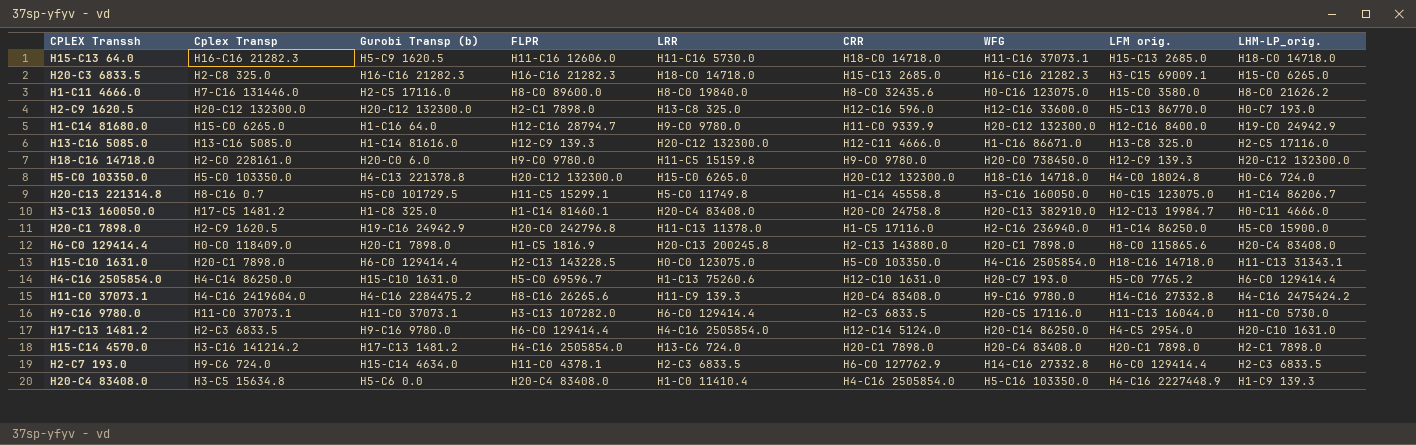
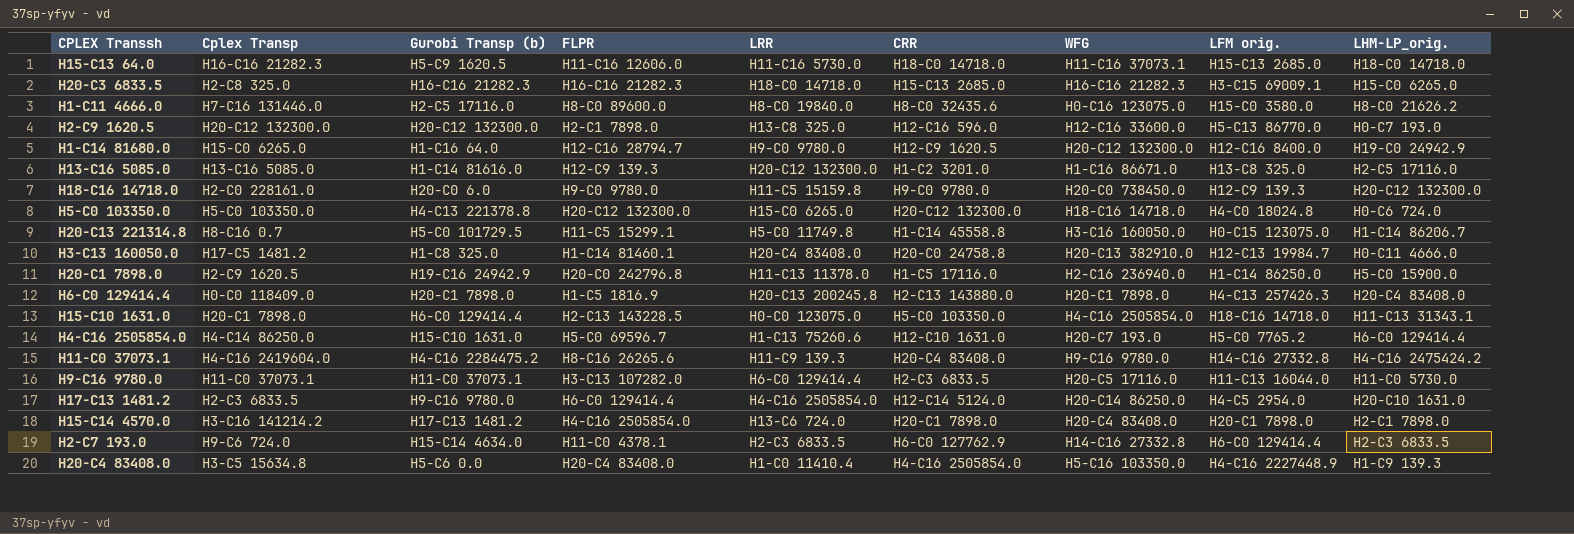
H1-C14 81680.0 | CRR: H11-C0 9339.9 -> H12-C9 1620.5
H13-C16 5085.0 | CRR: H12-C11 4666.0 -> H1-C2 3201.0
H6-C0 129414.4 | LFM orig.: H8-C0 115865.6 -> H4-C13 257426.3

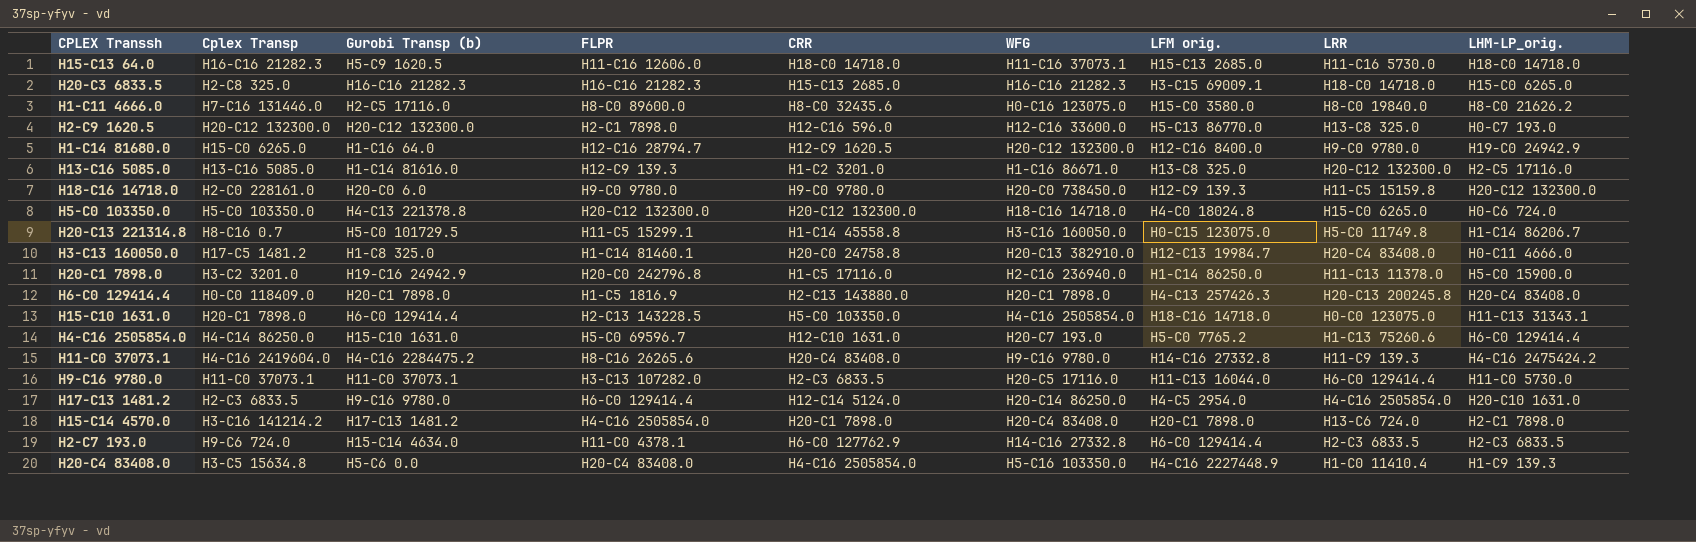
column LRR | position: 5 -> 8
H20-C1 7898.0 | Cplex Transp: H2-C9 1620.5 -> H3-C2 3201.0

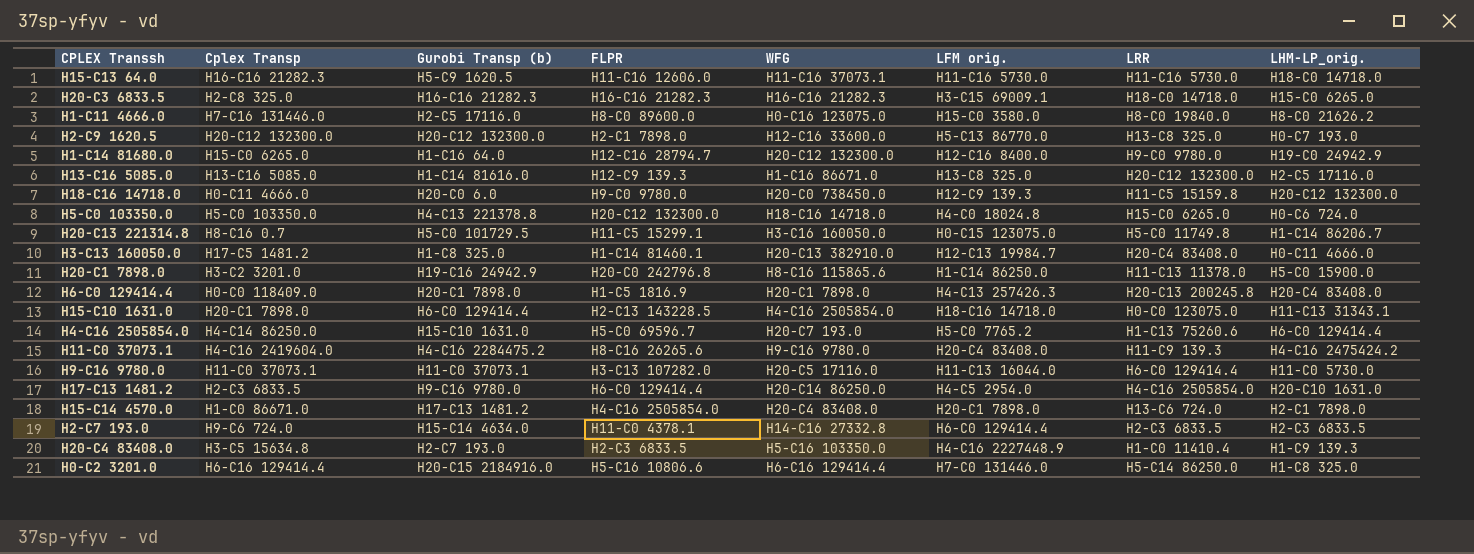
column CRR | position: 5 -> none
H15-C13 64.0 | LFM orig.: H15-C13 2685.0 -> H11-C16 5730.0
H18-C16 14718.0 | Cplex Transp: H2-C0 228161.0 -> H0-C11 4666.0
H20-C1 7898.0 | WFG: H2-C16 236940.0 -> H8-C16 115865.6
H11-C0 37073.1 | LFM orig.: H14-C16 27332.8 -> H20-C4 83408.0
H15-C14 4570.0 | Cplex Transp: H3-C16 141214.2 -> H1-C0 86671.0
H20-C4 83408.0 | Gurobi Transp (b): H5-C6 0.0 -> H2-C7 193.0
H20-C4 83408.0 | FLPR: H20-C4 83408.0 -> H2-C3 6833.5
row H0-C2 3201.0: none -> H6-C16 129414.4 | H20-C15 2184916.0 | H5-C16 10806.6 | H6-C16 129414.4 | H7-C0 131446.0 | H5-C14 86250.0 | H1-C8 325.0

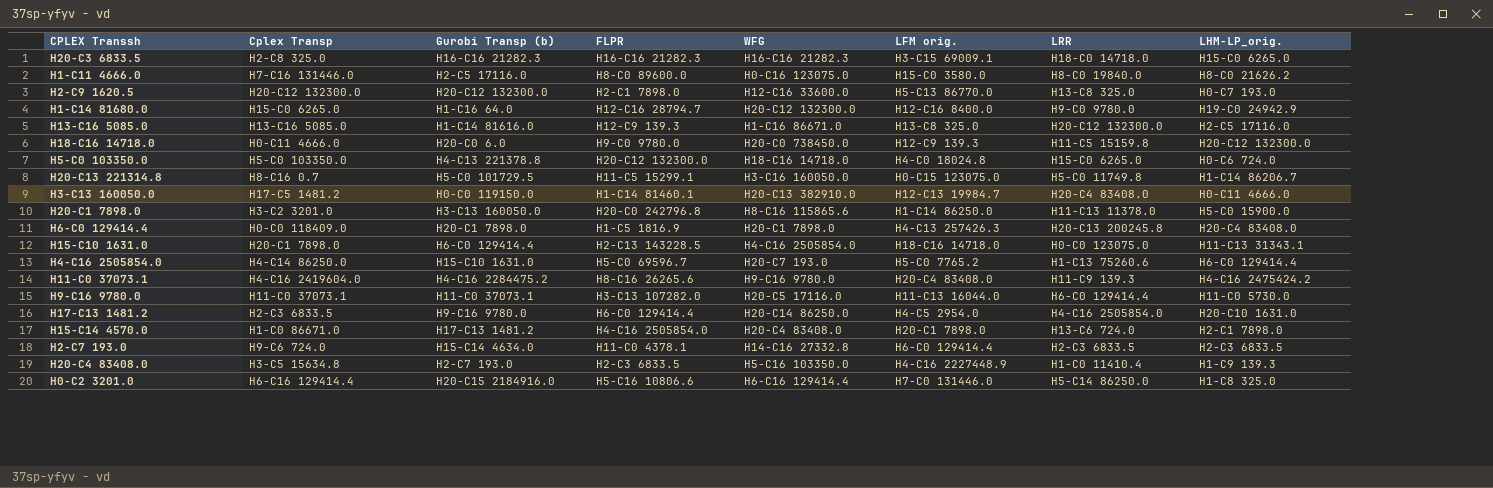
row H15-C13 64.0: H16-C16 21282.3 | H5-C9 1620.5 | H11-C16 12606.0 | H11-C16 37073.1 | H11-C16 5730.0 | H11-C16 5730.0 | H18-C0 14718.0 -> none
H3-C13 160050.0 | Gurobi Transp (b): H1-C8 325.0 -> H0-C0 119150.0
H20-C1 7898.0 | Gurobi Transp (b): H19-C16 24942.9 -> H3-C13 160050.0

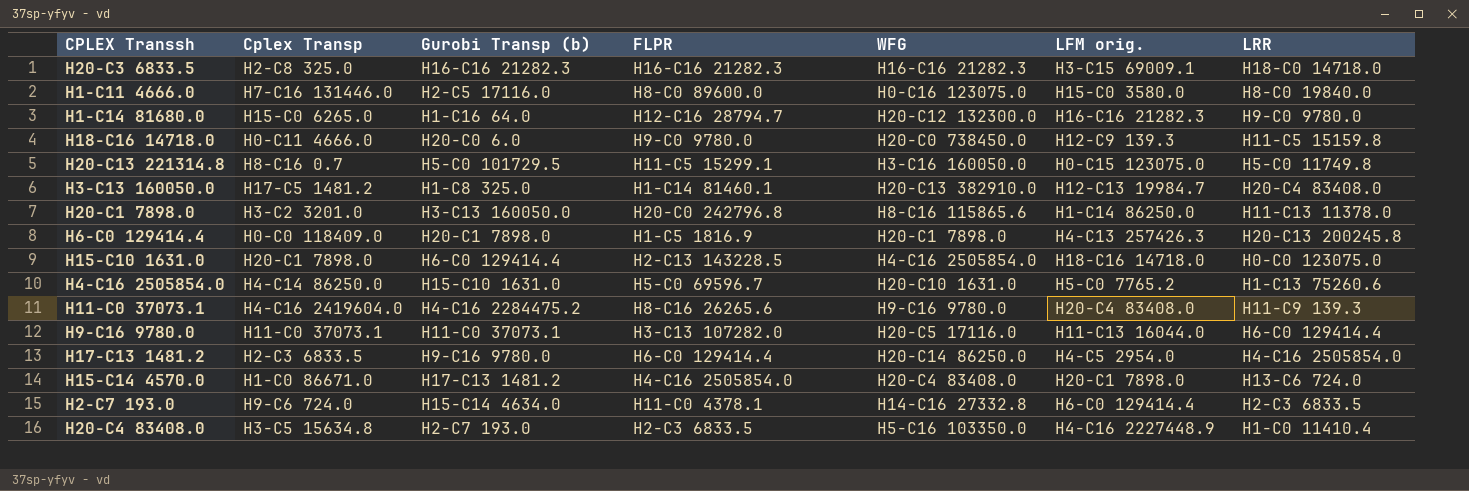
column LHM-LP_orig. | position: 8 -> none
row H2-C9 1620.5: H20-C12 132300.0 | H20-C12 132300.0 | H2-C1 7898.0 | H12-C16 33600.0 | H5-C13 86770.0 | H13-C8 325.0 | H0-C7 193.0 -> none
row H13-C16 5085.0: H13-C16 5085.0 | H1-C14 81616.0 | H12-C9 139.3 | H1-C16 86671.0 | H13-C8 325.0 | H20-C12 132300.0 | H2-C5 17116.0 -> none
row H5-C0 103350.0: H5-C0 103350.0 | H4-C13 221378.8 | H20-C12 132300.0 | H18-C16 14718.0 | H4-C0 18024.8 | H15-C0 6265.0 | H0-C6 724.0 -> none
row H0-C2 3201.0: H6-C16 129414.4 | H20-C15 2184916.0 | H5-C16 10806.6 | H6-C16 129414.4 | H7-C0 131446.0 | H5-C14 86250.0 | H1-C8 325.0 -> none
H1-C14 81680.0 | LFM orig.: H12-C16 8400.0 -> H16-C16 21282.3
H3-C13 160050.0 | Gurobi Transp (b): H0-C0 119150.0 -> H1-C8 325.0
H4-C16 2505854.0 | WFG: H20-C7 193.0 -> H20-C10 1631.0

